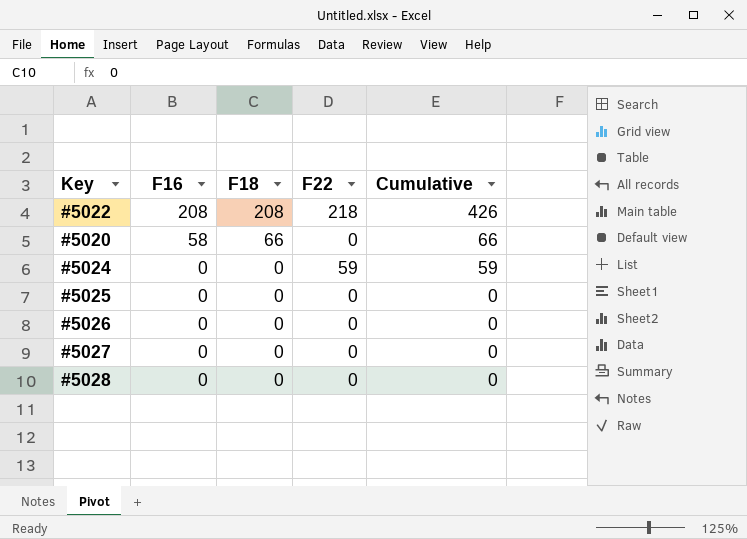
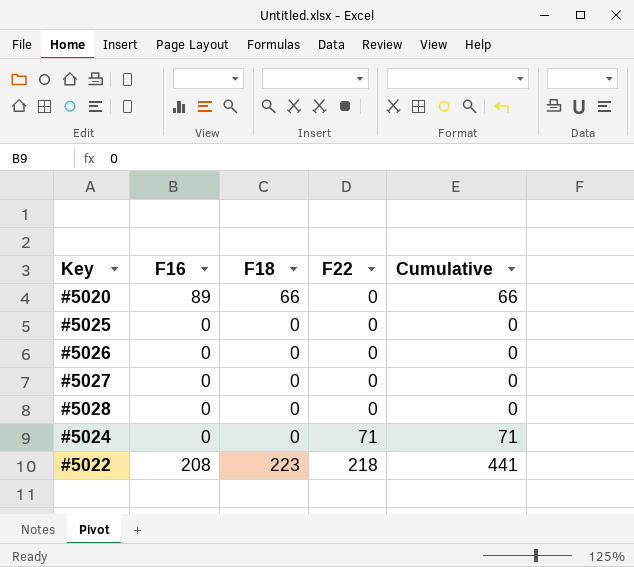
row order: F16 descending -> F22 ascending
#5020 | F16: 58 -> 89
#5024 | F22: 59 -> 71
#5024 | Cumulative: 59 -> 71
#5022 | F18: 208 -> 223
#5022 | Cumulative: 426 -> 441

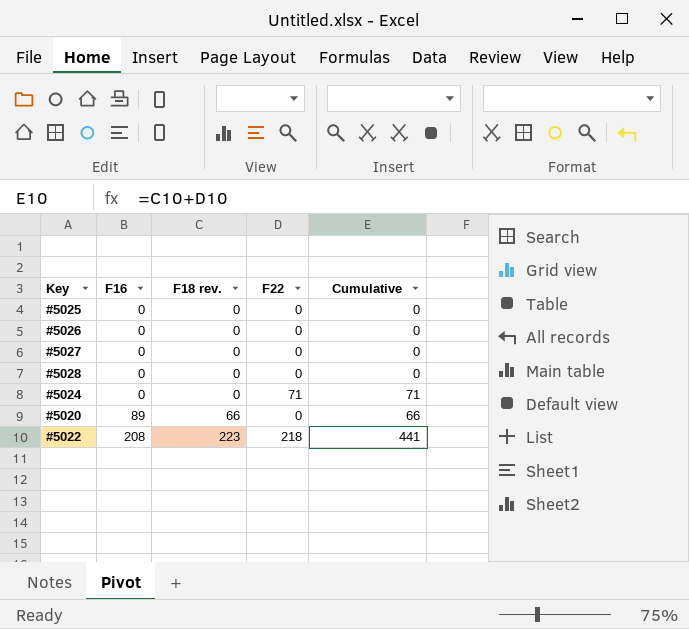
row order: F22 ascending -> F16 ascending
column name: F18 -> F18 rev.

